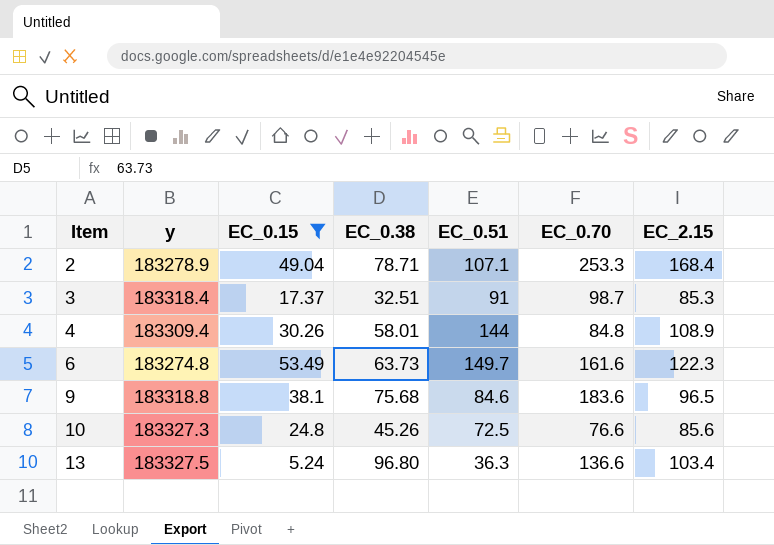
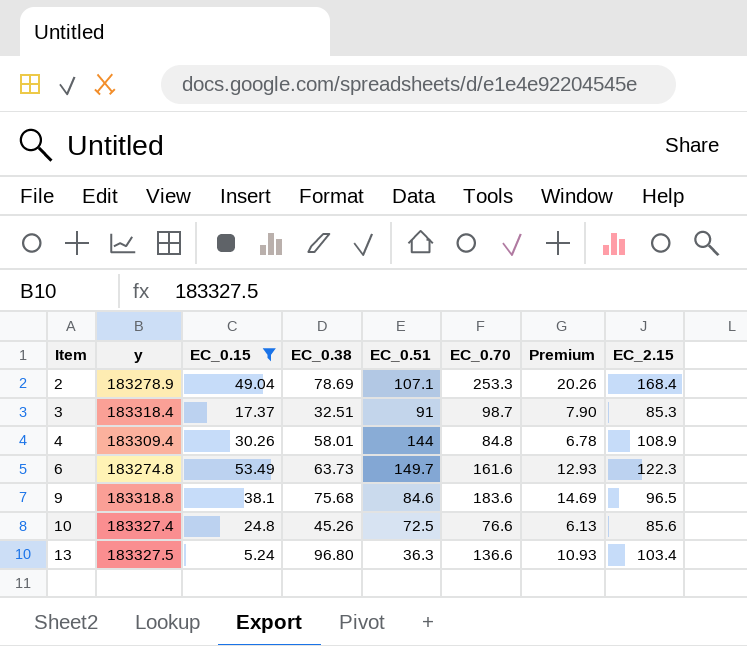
column Premium | formula: none -> [EC_0.70] * 0.08
2 | EC_0.38: 78.71 -> 78.69
10 | y: 183327.3 -> 183327.4

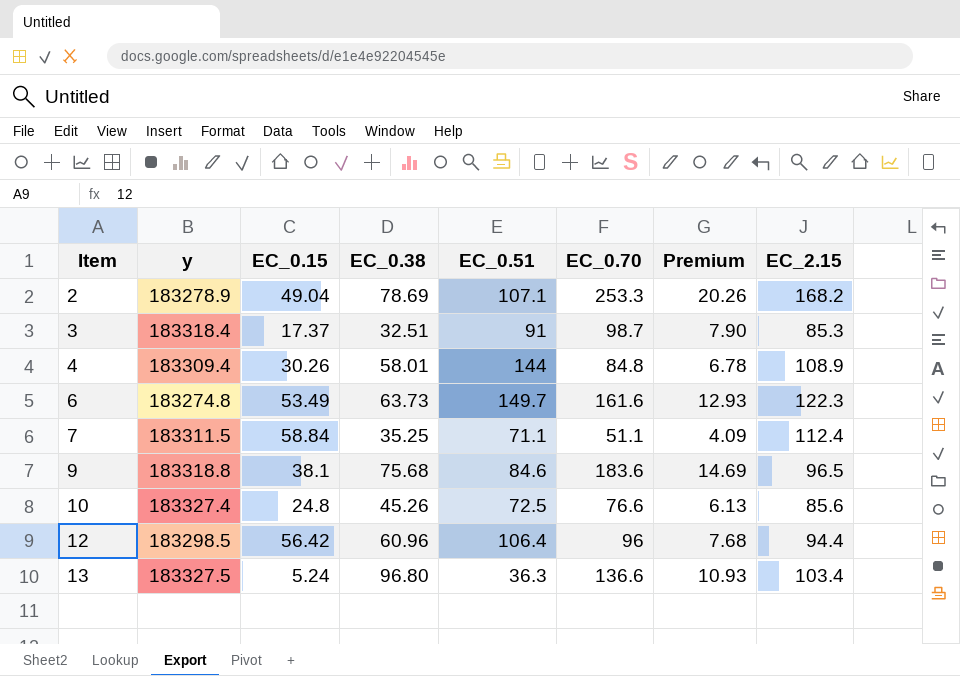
filter: EC_0.15 <= 53.49 -> none
2 | EC_2.15: 168.4 -> 168.2

